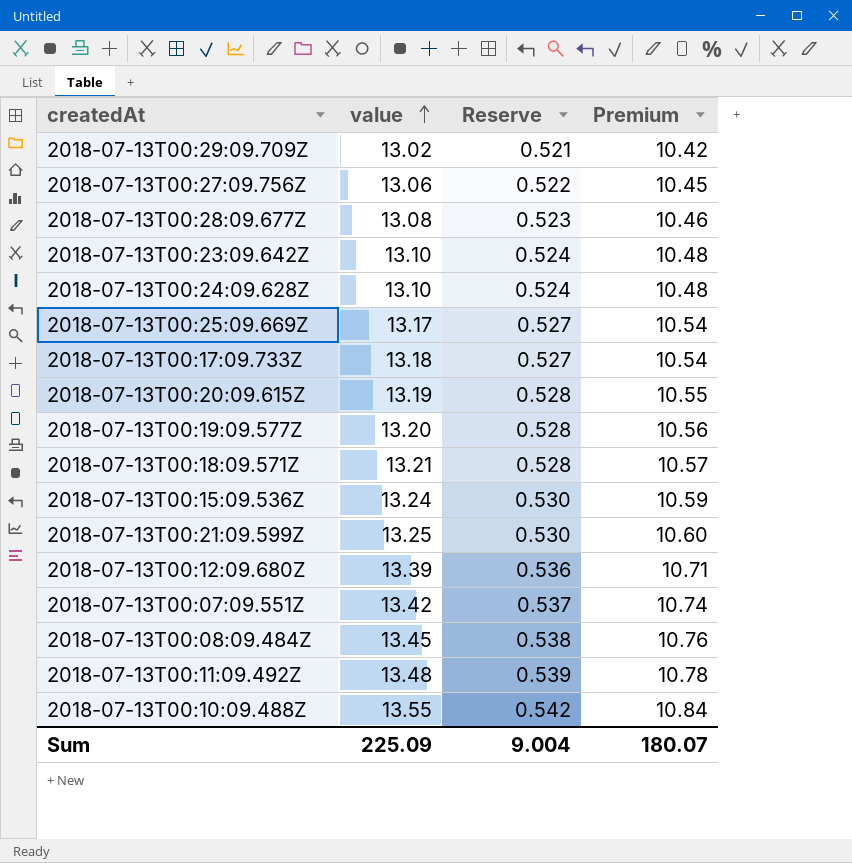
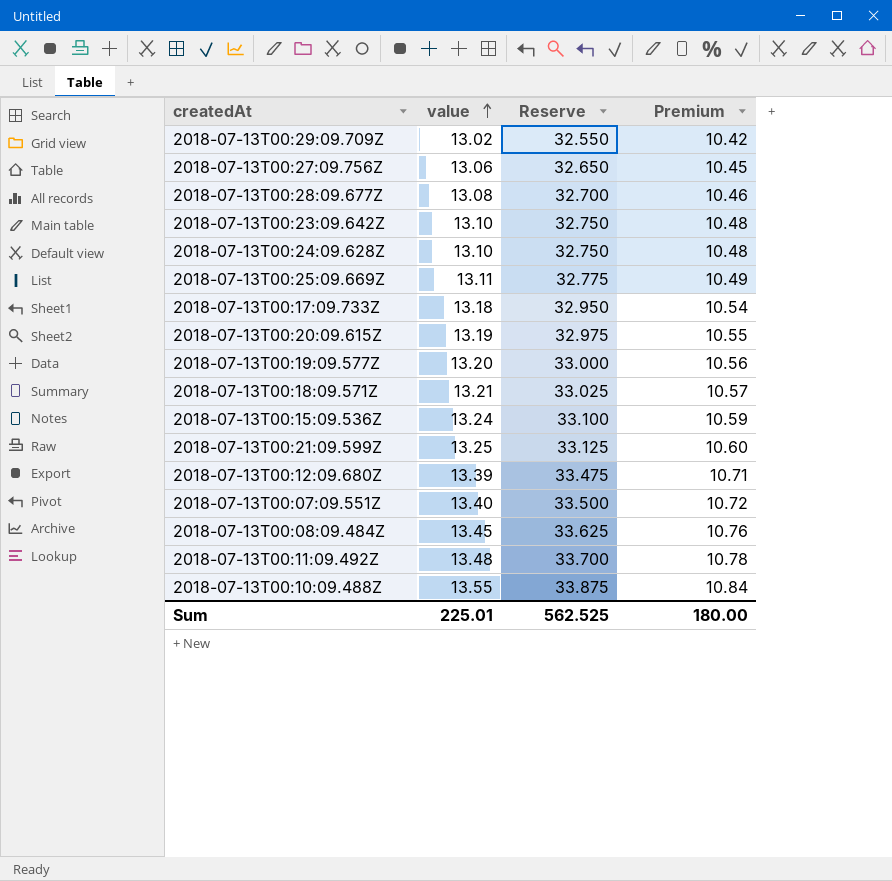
column Reserve | formula: [value] * 0.04 -> [value] * 2.5
2018-07-13T00:25:09.669Z | value: 13.17 -> 13.11
2018-07-13T00:25:09.669Z | Premium: 10.54 -> 10.49
2018-07-13T00:07:09.551Z | value: 13.42 -> 13.40
2018-07-13T00:07:09.551Z | Premium: 10.74 -> 10.72
Sum | value: 225.09 -> 225.01
Sum | Reserve: 9.004 -> 562.525
Sum | Premium: 180.07 -> 180.00

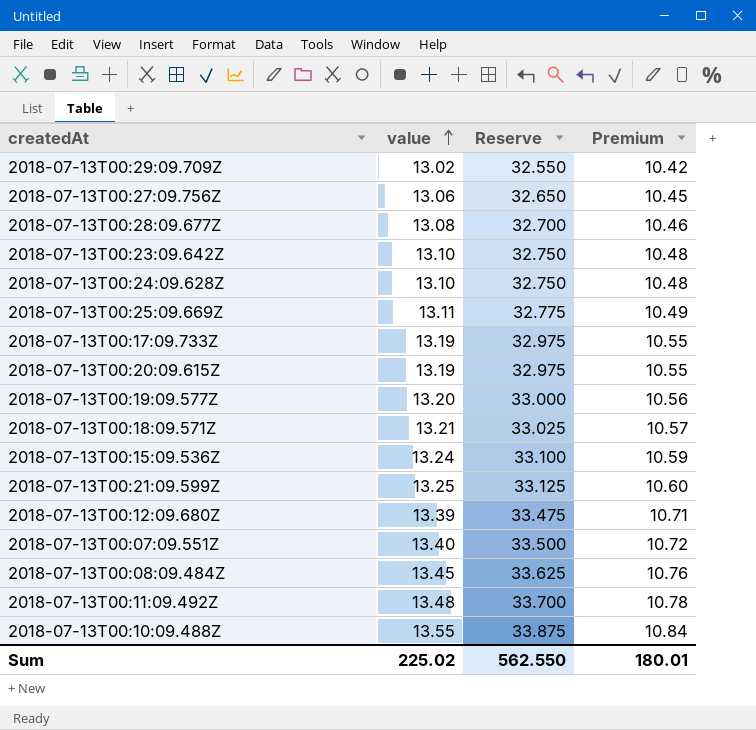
2018-07-13T00:17:09.733Z | value: 13.18 -> 13.19
2018-07-13T00:17:09.733Z | Reserve: 32.950 -> 32.975
2018-07-13T00:17:09.733Z | Premium: 10.54 -> 10.55
Sum | value: 225.01 -> 225.02
Sum | Reserve: 562.525 -> 562.550
Sum | Premium: 180.00 -> 180.01

